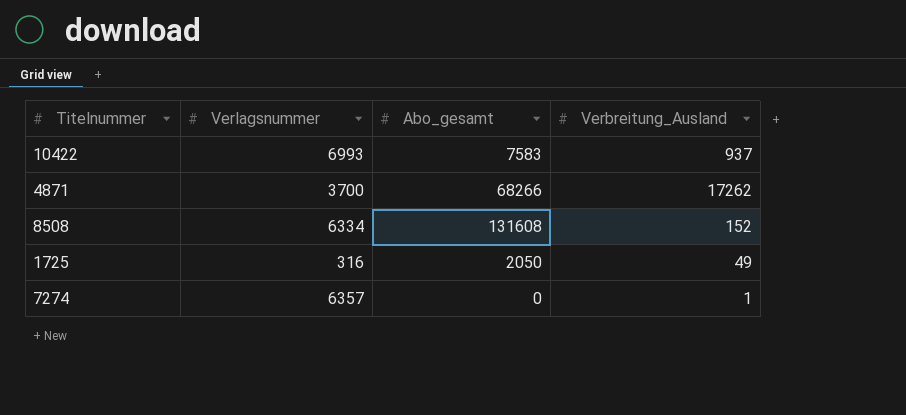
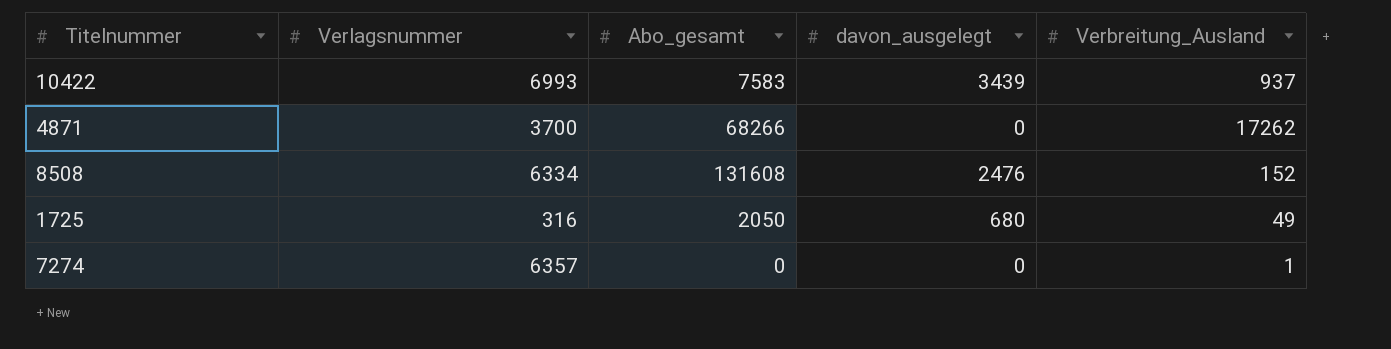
column davon_ausgelegt | position: none -> 4

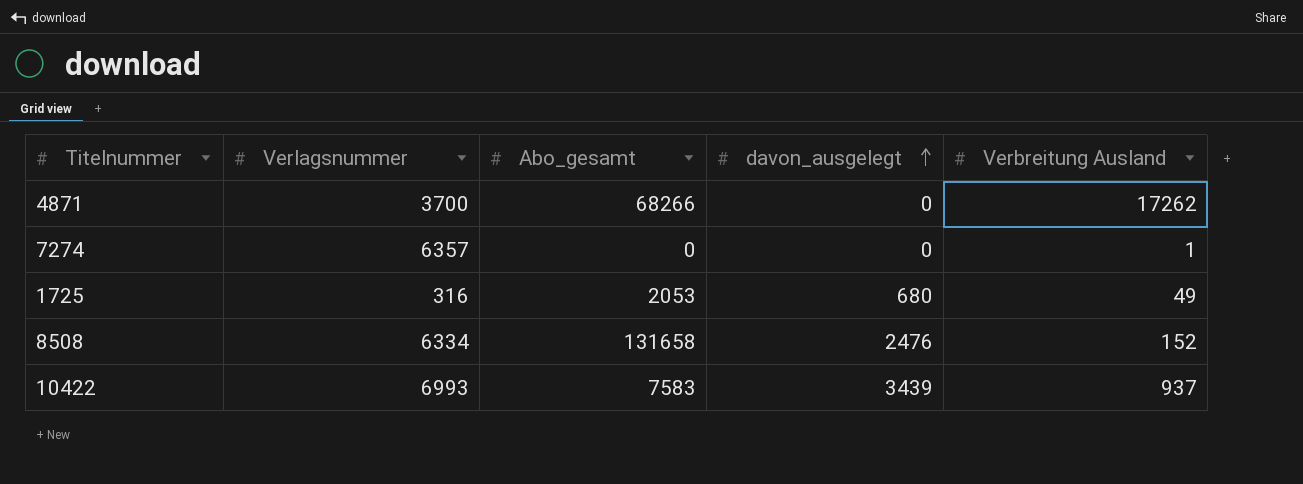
row order: none -> davon_ausgelegt ascending
column name: Verbreitung_Ausland -> Verbreitung Ausland
1725 | Abo_gesamt: 2050 -> 2053
8508 | Abo_gesamt: 131608 -> 131658

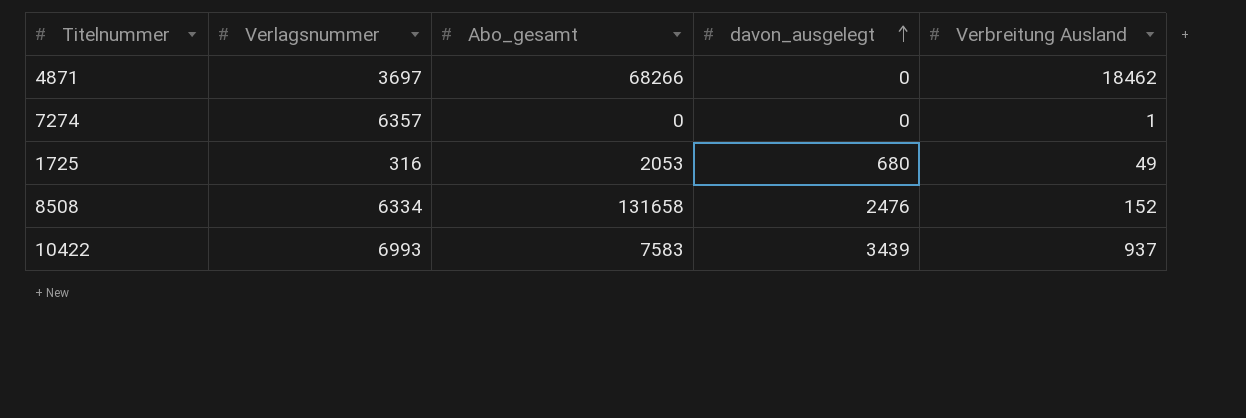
4871 | Verlagsnummer: 3700 -> 3697
4871 | Verbreitung Ausland: 17262 -> 18462

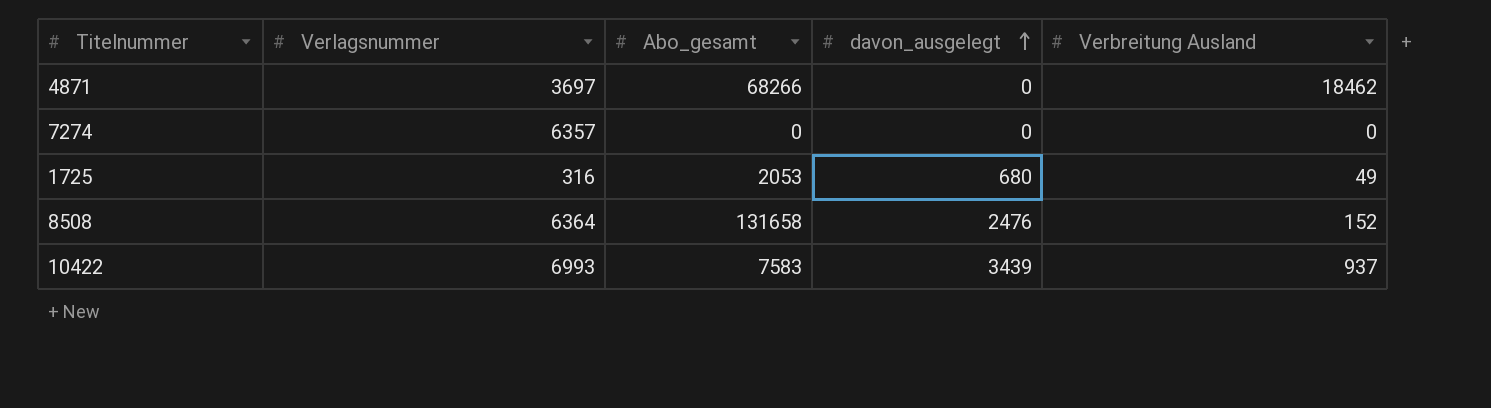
7274 | Verbreitung Ausland: 1 -> 0
8508 | Verlagsnummer: 6334 -> 6364

